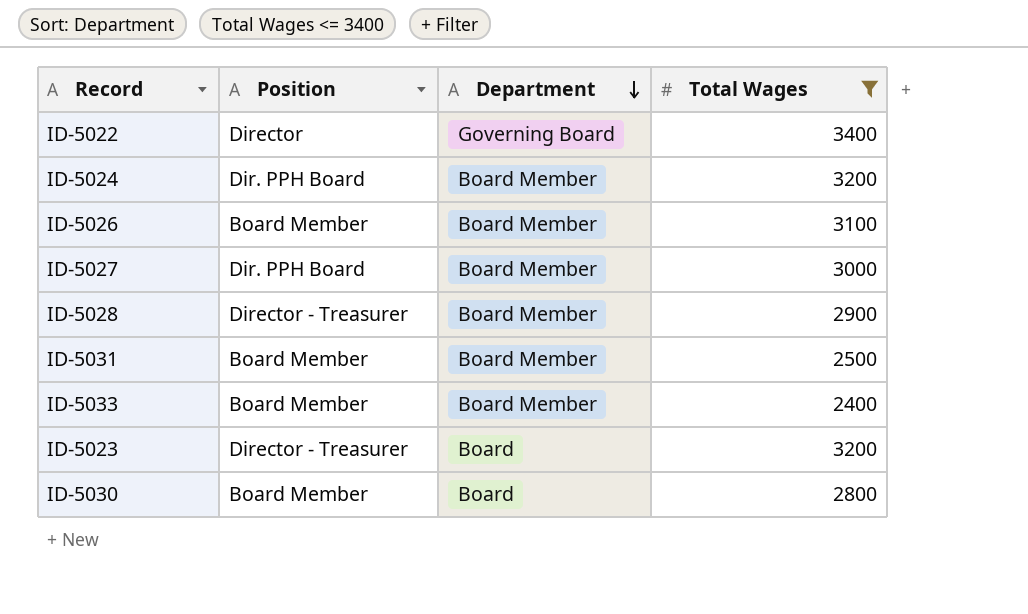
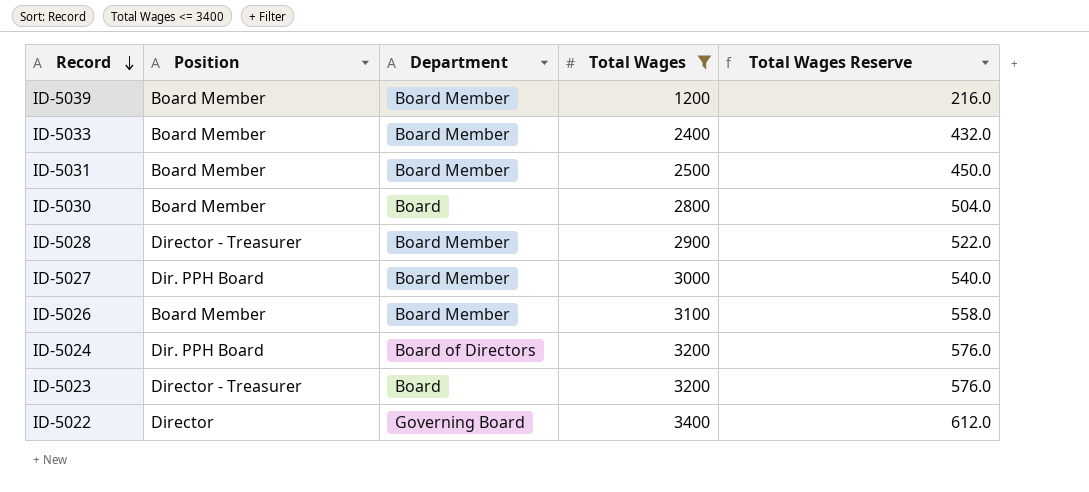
row order: Department descending -> Record descending
column Total Wages Reserve | formula: none -> [Total Wages] * 0.18
row ID-5039: none -> Board Member | Board Member | 1200 | 216.0
ID-5024 | Department: Board Member -> Board of Directors

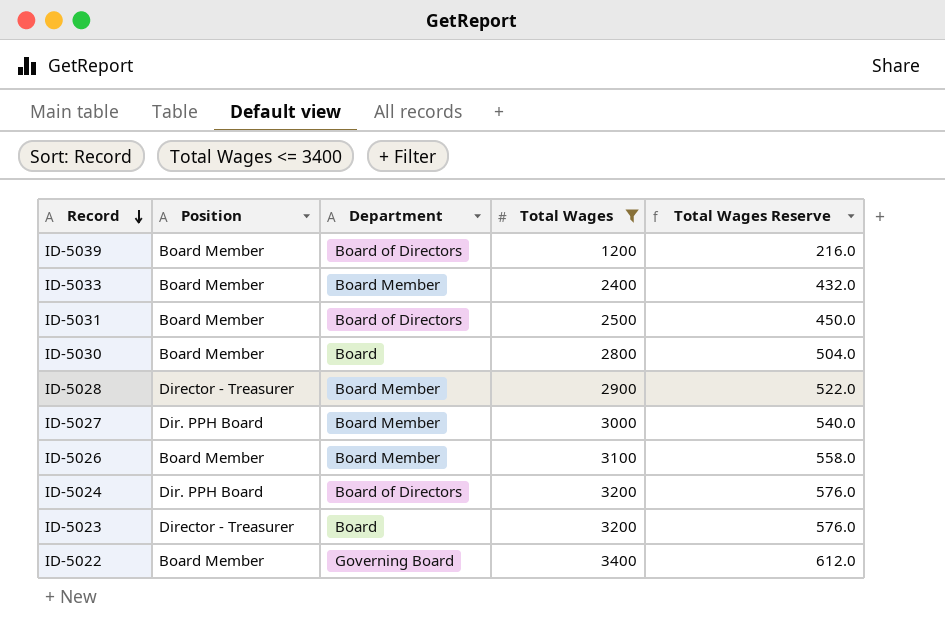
ID-5039 | Department: Board Member -> Board of Directors
ID-5031 | Department: Board Member -> Board of Directors
ID-5022 | Position: Director -> Board Member

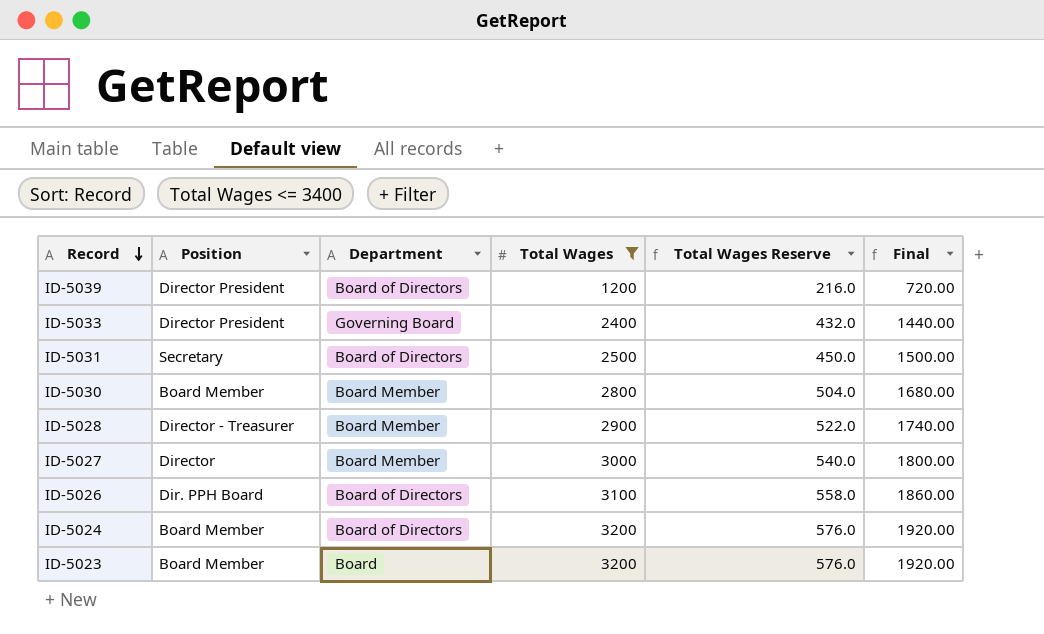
column Final | formula: none -> [Total Wages] * 0.6
row ID-5022: Board Member | Governing Board | 3400 | 612.0 -> none
ID-5039 | Position: Board Member -> Director President
ID-5033 | Position: Board Member -> Director President
ID-5033 | Department: Board Member -> Governing Board
ID-5031 | Position: Board Member -> Secretary
ID-5030 | Department: Board -> Board Member
ID-5027 | Position: Dir. PPH Board -> Director
ID-5026 | Position: Board Member -> Dir. PPH Board
ID-5026 | Department: Board Member -> Board of Directors
ID-5024 | Position: Dir. PPH Board -> Board Member
ID-5023 | Position: Director - Treasurer -> Board Member

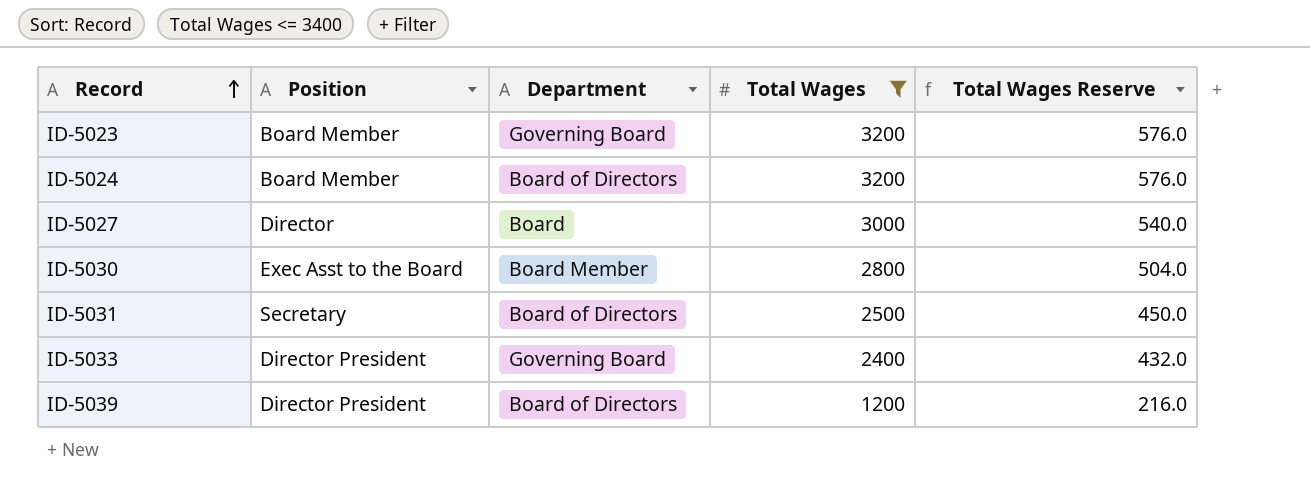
row order: Record descending -> Record ascending
column Final | formula: [Total Wages] * 0.6 -> none
row ID-5028: Director - Treasurer | Board Member | 2900 | 522.0 | 1740.00 -> none
row ID-5026: Dir. PPH Board | Board of Directors | 3100 | 558.0 | 1860.00 -> none
ID-5023 | Department: Board -> Governing Board
ID-5027 | Department: Board Member -> Board
ID-5030 | Position: Board Member -> Exec Asst to the Board

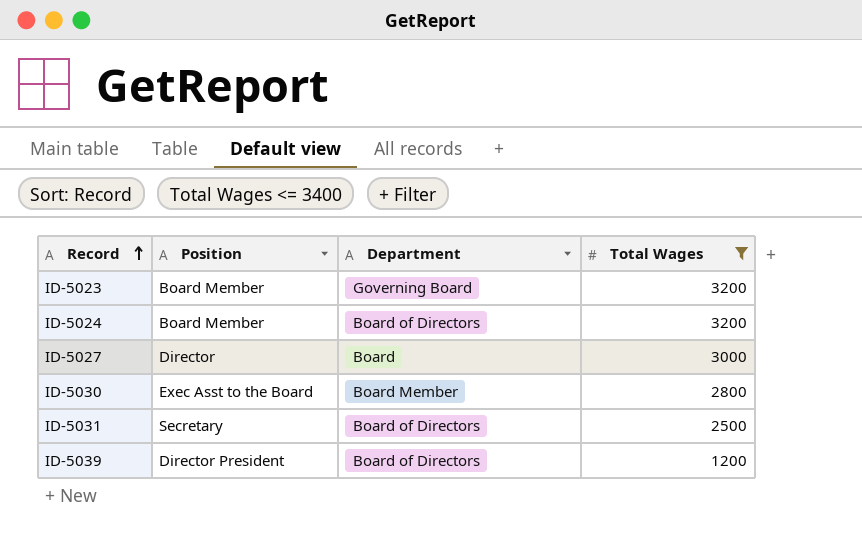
column Total Wages Reserve | formula: [Total Wages] * 0.18 -> none
row ID-5033: Director President | Governing Board | 2400 | 432.0 -> none

